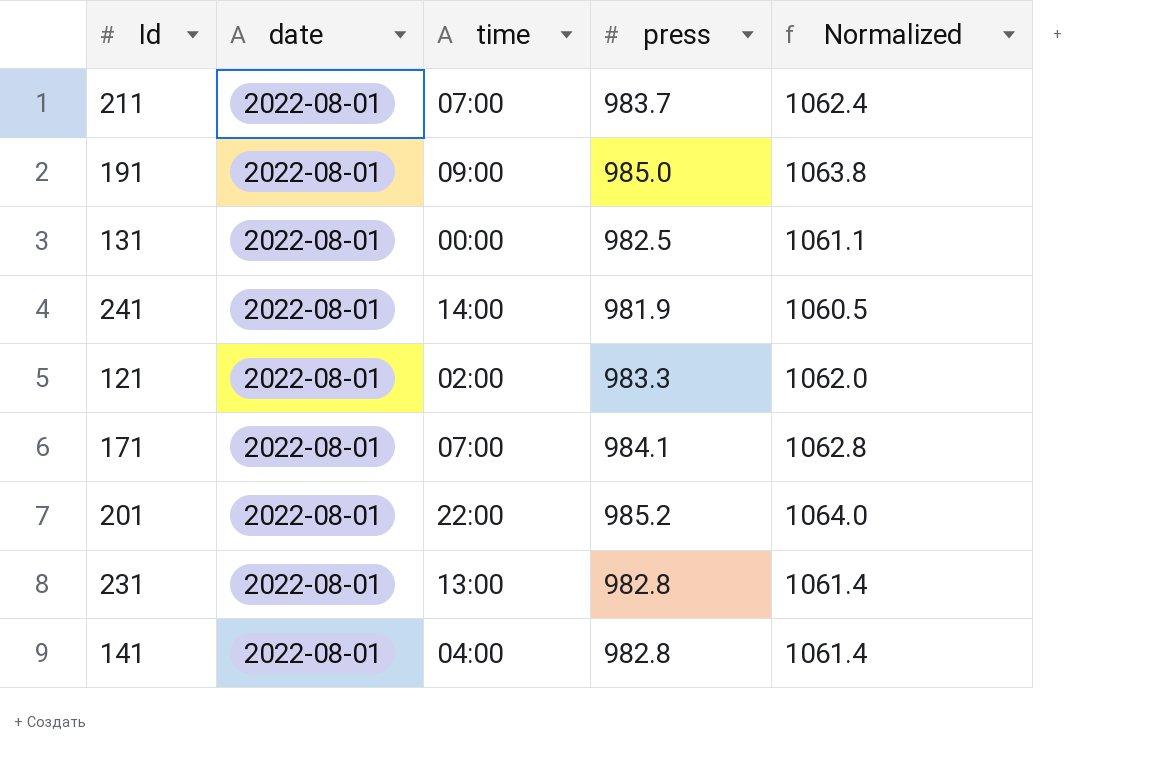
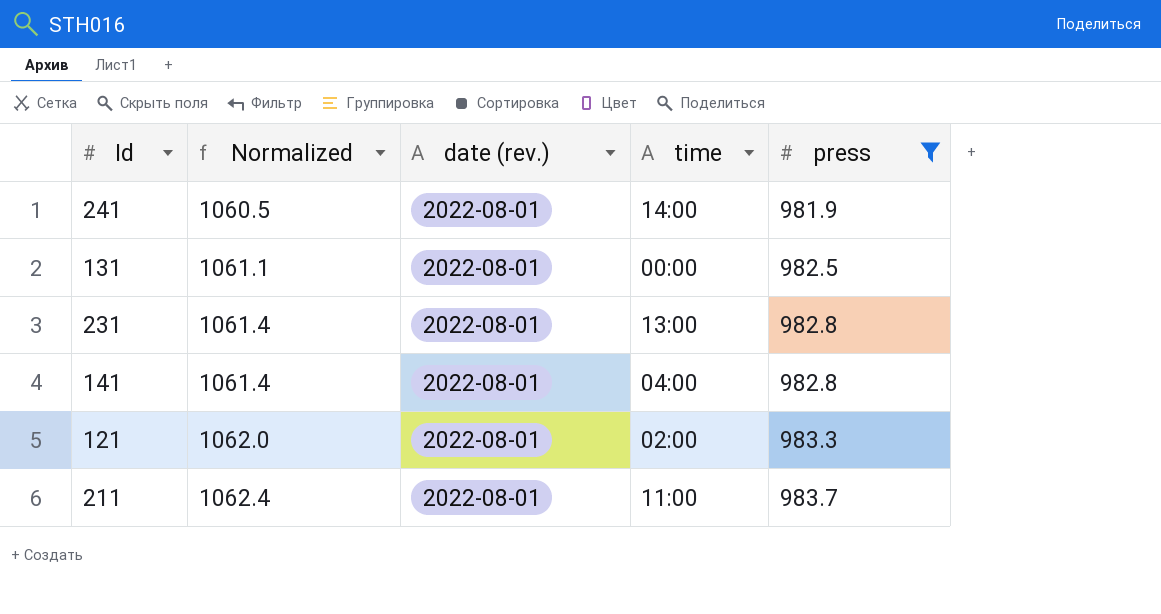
filter: none -> press <= 983.7
row order: none -> Normalized ascending
column Normalized | position: 5 -> 2
column name: date -> date (rev.)
211 | time: 07:00 -> 11:00

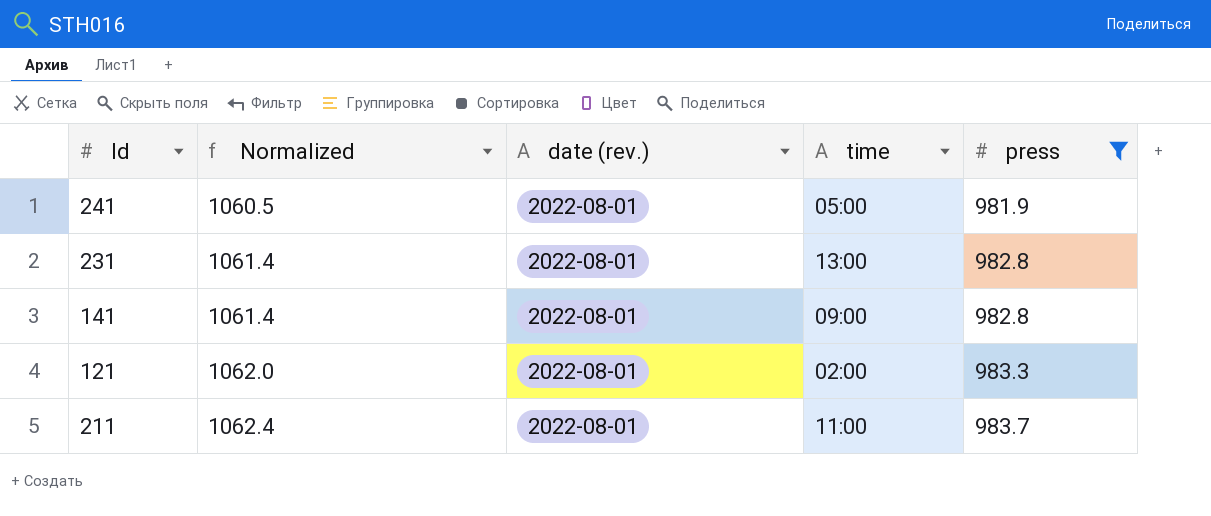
row 131: 1061.1 | 2022-08-01 | 00:00 | 982.5 -> none
241 | time: 14:00 -> 05:00
141 | time: 04:00 -> 09:00

